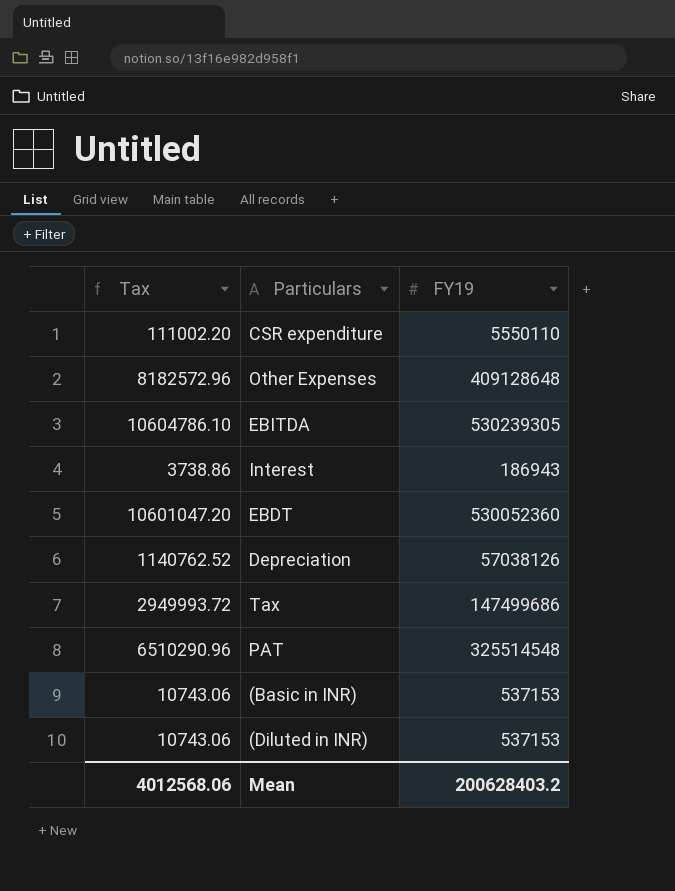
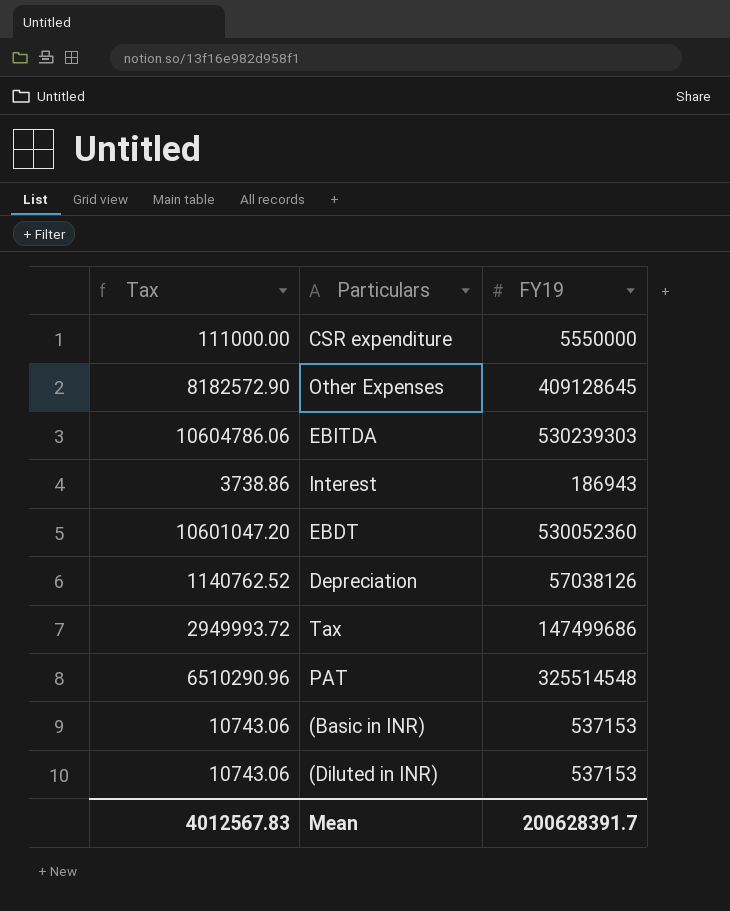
CSR expenditure | Tax: 111002.20 -> 111000.00
CSR expenditure | FY19: 5550110 -> 5550000
Other Expenses | Tax: 8182572.96 -> 8182572.90
Other Expenses | FY19: 409128648 -> 409128645
EBITDA | Tax: 10604786.10 -> 10604786.06
EBITDA | FY19: 530239305 -> 530239303
Mean | Tax: 4012568.06 -> 4012567.83
Mean | FY19: 200628403.2 -> 200628391.7

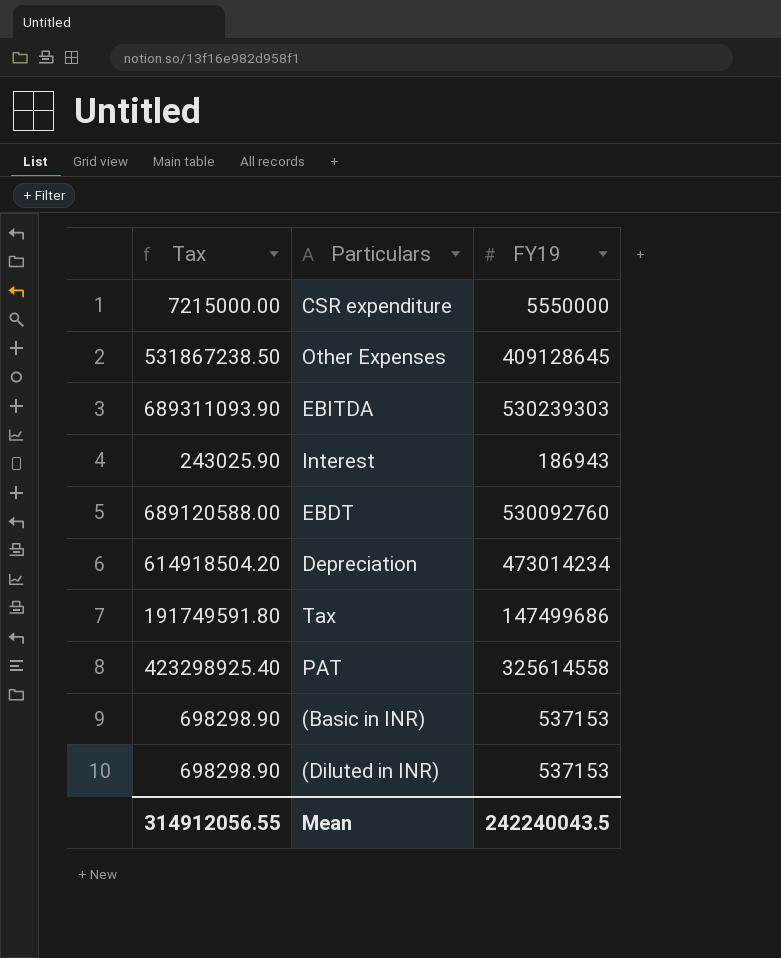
column Tax | formula: [FY19] * 0.02 -> [FY19] * 1.3
EBDT | FY19: 530052360 -> 530092760
Depreciation | FY19: 57038126 -> 473014234
PAT | FY19: 325514548 -> 325614558
Mean | Tax: 4012567.83 -> 314912056.55
Mean | FY19: 200628391.7 -> 242240043.5

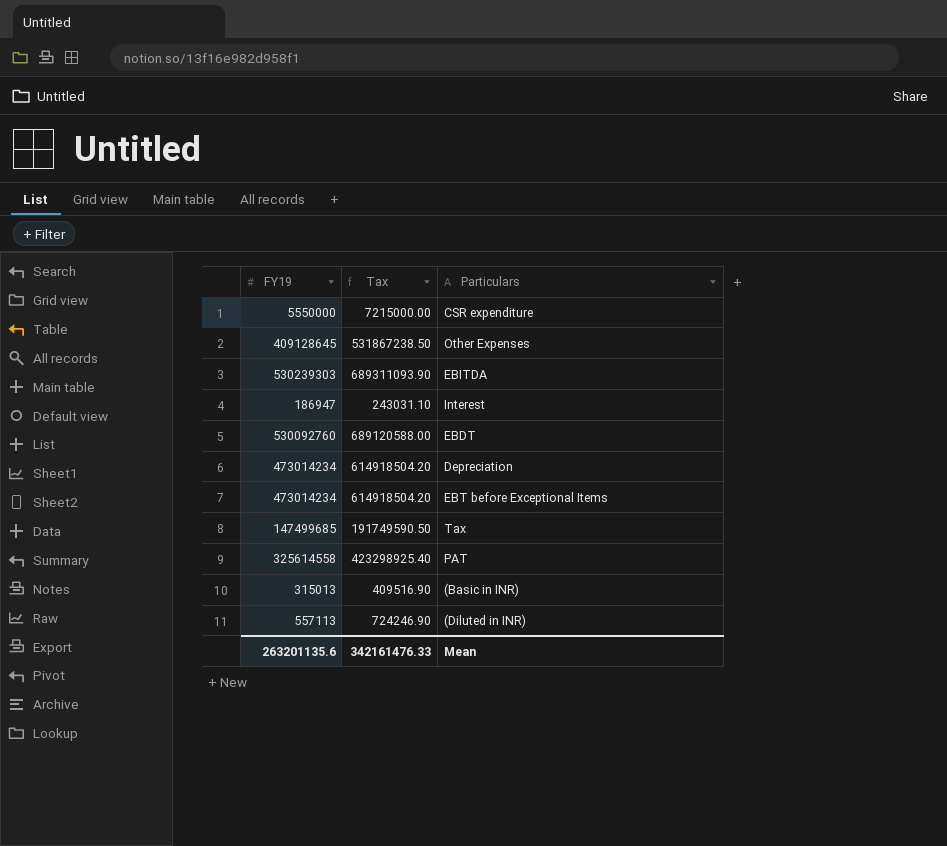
column FY19 | position: 3 -> 1
Interest | FY19: 186943 -> 186947
Interest | Tax: 243025.90 -> 243031.10
row EBT before Exceptional Items: none -> 473014234 | 614918504.20
Tax | FY19: 147499686 -> 147499685
Tax | Tax: 191749591.80 -> 191749590.50
(Basic in INR) | FY19: 537153 -> 315013
(Basic in INR) | Tax: 698298.90 -> 409516.90
(Diluted in INR) | FY19: 537153 -> 557113
(Diluted in INR) | Tax: 698298.90 -> 724246.90
Mean | FY19: 242240043.5 -> 263201135.6
Mean | Tax: 314912056.55 -> 342161476.33

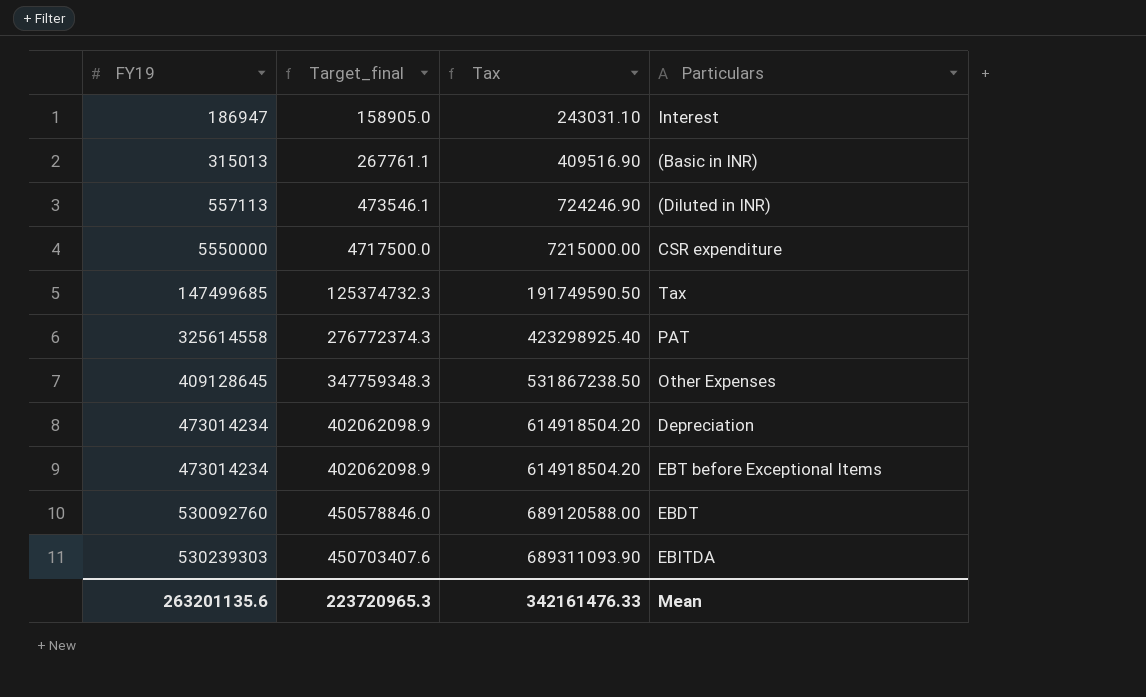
row order: none -> FY19 ascending
column Target_final | formula: none -> [FY19] * 0.85

